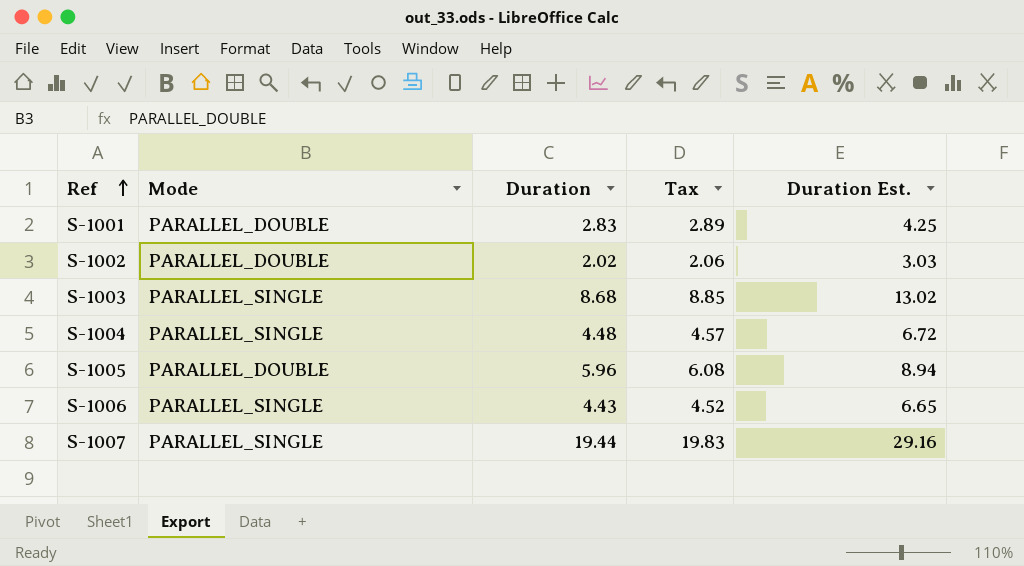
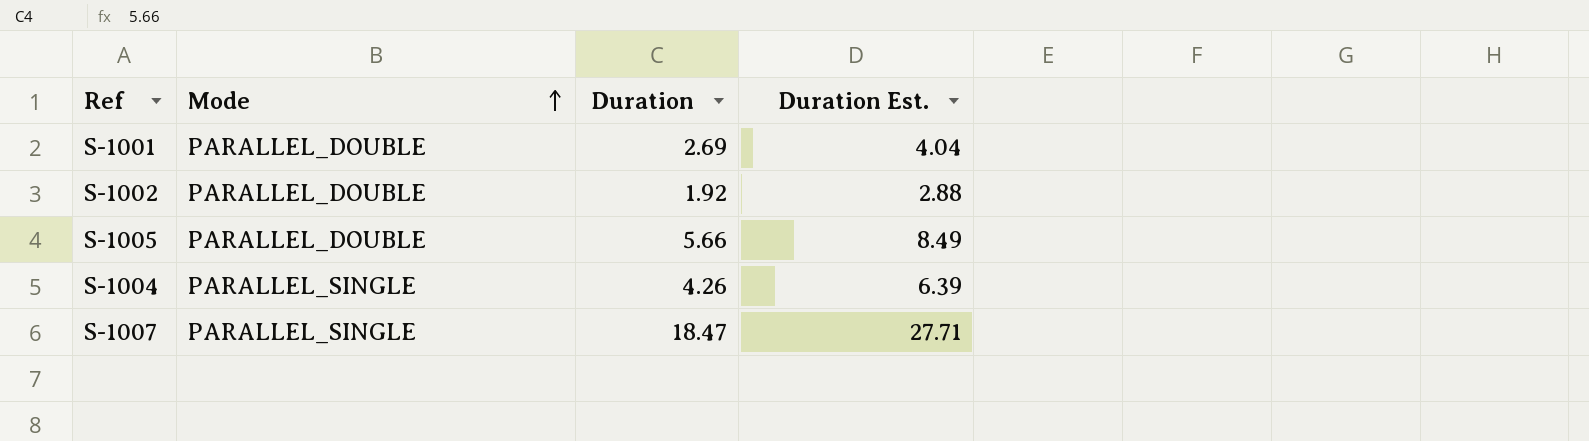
row order: Ref ascending -> Mode ascending
column Tax | formula: [Duration] * 1.02 -> none
row S-1003: PARALLEL_SINGLE | 8.68 | 8.85 | 13.02 -> none
row S-1006: PARALLEL_SINGLE | 4.43 | 4.52 | 6.65 -> none
S-1001 | Duration: 2.83 -> 2.69
S-1001 | Duration Est.: 4.25 -> 4.04
S-1002 | Duration: 2.02 -> 1.92
S-1002 | Duration Est.: 3.03 -> 2.88
S-1005 | Duration: 5.96 -> 5.66
S-1005 | Duration Est.: 8.94 -> 8.49
S-1004 | Duration: 4.48 -> 4.26
S-1004 | Duration Est.: 6.72 -> 6.39
S-1007 | Duration: 19.44 -> 18.47
S-1007 | Duration Est.: 29.16 -> 27.71

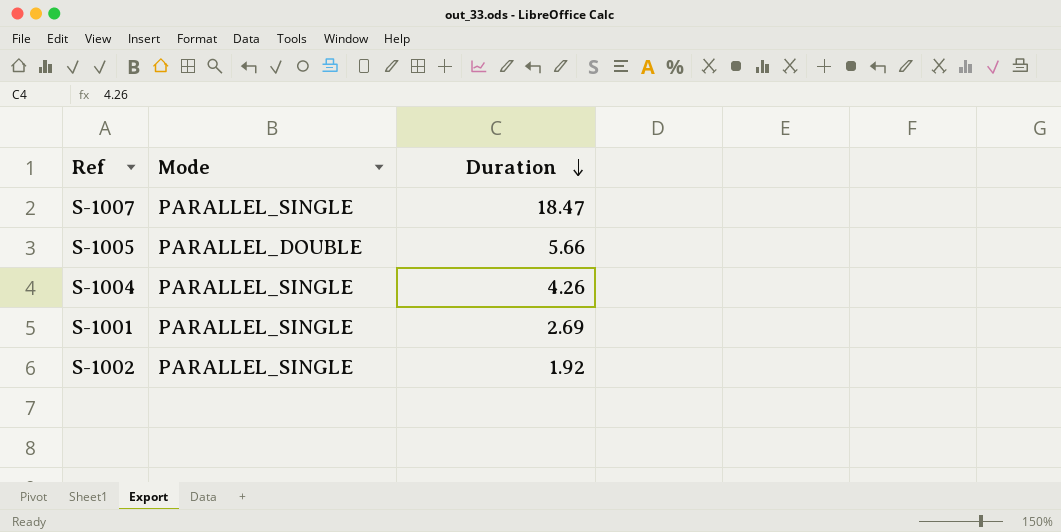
row order: Mode ascending -> Duration descending
column Duration Est. | formula: [Duration] * 1.5 -> none
S-1001 | Mode: PARALLEL_DOUBLE -> PARALLEL_SINGLE
S-1002 | Mode: PARALLEL_DOUBLE -> PARALLEL_SINGLE

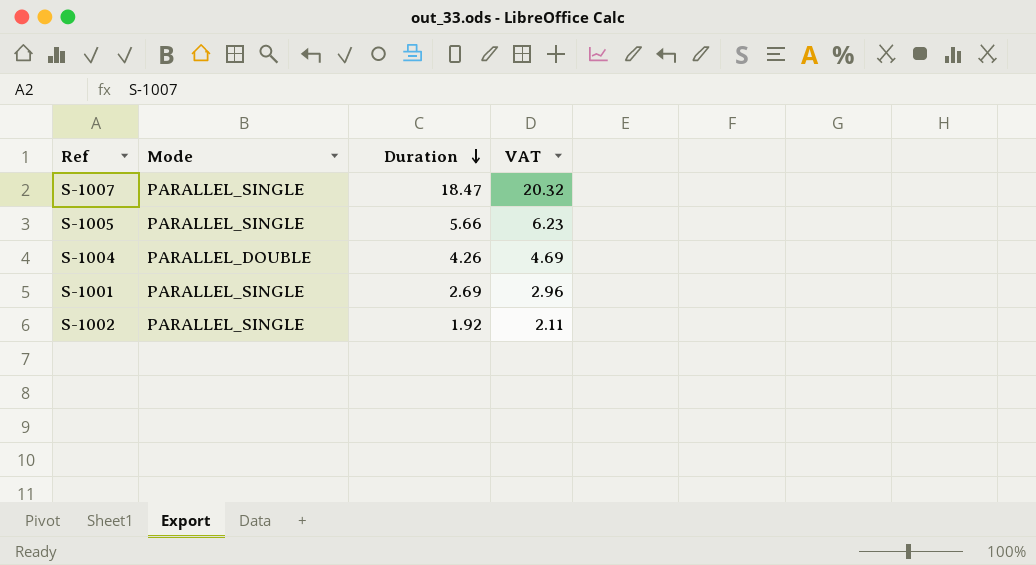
column VAT | formula: none -> [Duration] * 1.1
S-1005 | Mode: PARALLEL_DOUBLE -> PARALLEL_SINGLE
S-1004 | Mode: PARALLEL_SINGLE -> PARALLEL_DOUBLE

